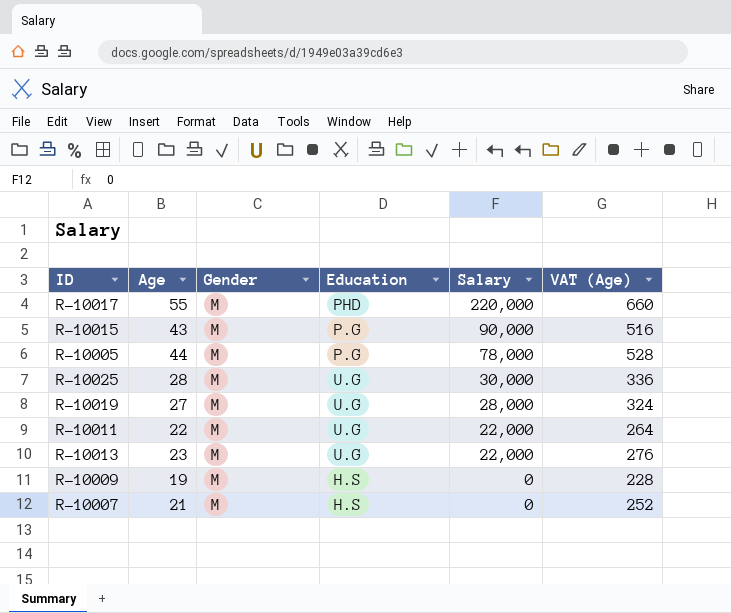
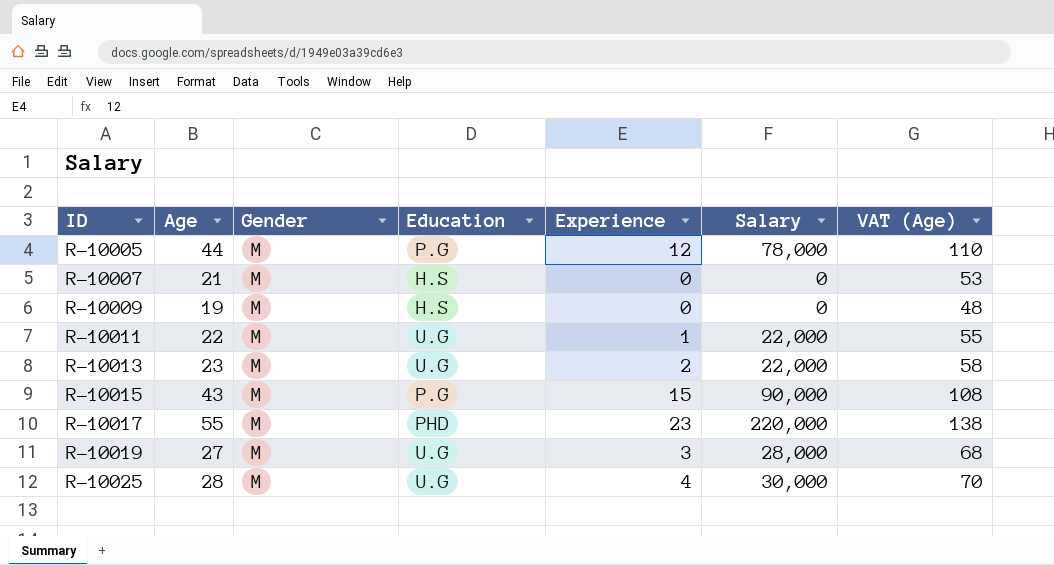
row order: Salary descending -> ID ascending
column Experience | position: none -> 5
column VAT (Age) | formula: [Age] * 12 -> [Age] * 2.5

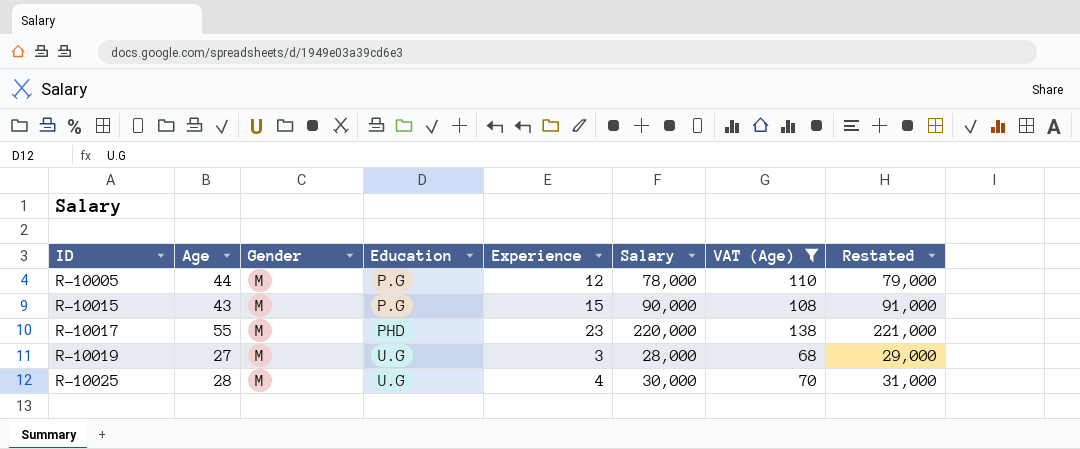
filter: none -> VAT (Age) >= 68
column Restated | formula: none -> [Salary] + 1000

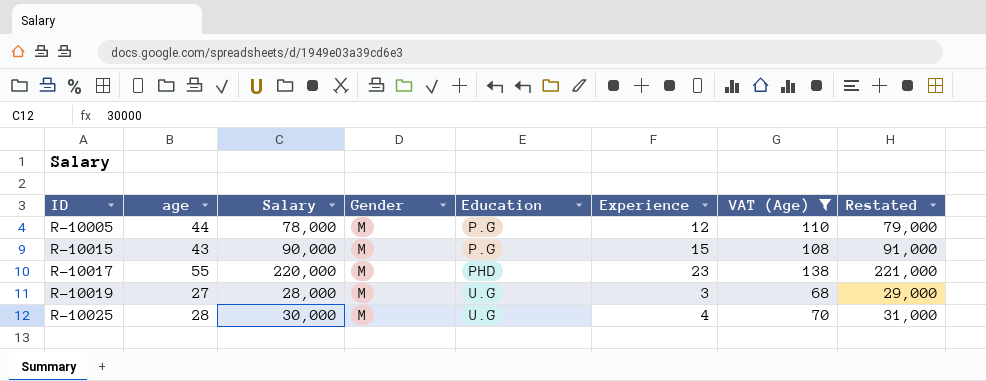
column name: Age -> age
column Salary | position: 6 -> 3

